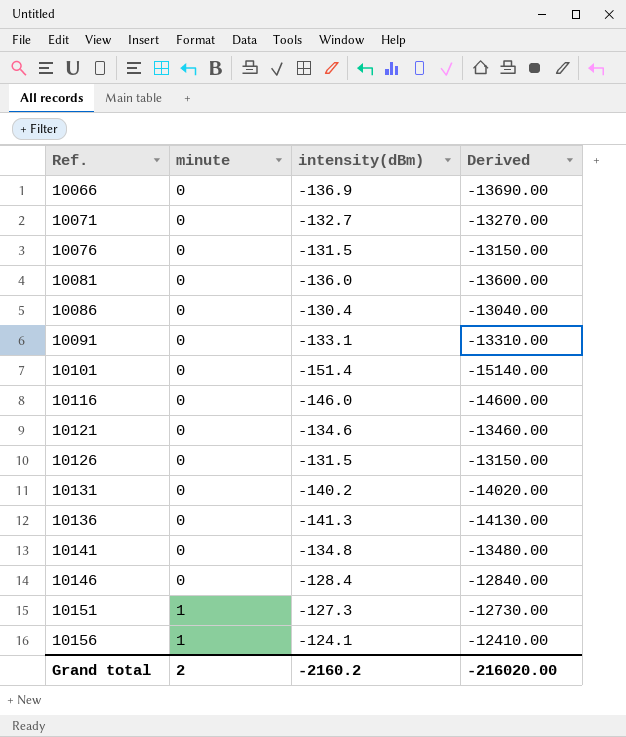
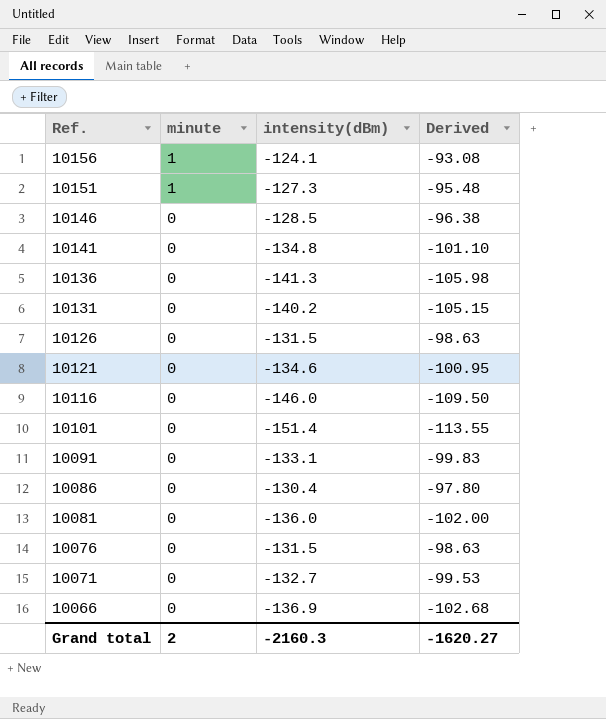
row order: Ref. ascending -> Ref. descending
column Derived | formula: [intensity(dBm)] * 100 -> [intensity(dBm)] * 0.75
10146 | intensity(dBm): -128.4 -> -128.5
Grand total | intensity(dBm): -2160.2 -> -2160.3
Grand total | Derived: -216020.00 -> -1620.27

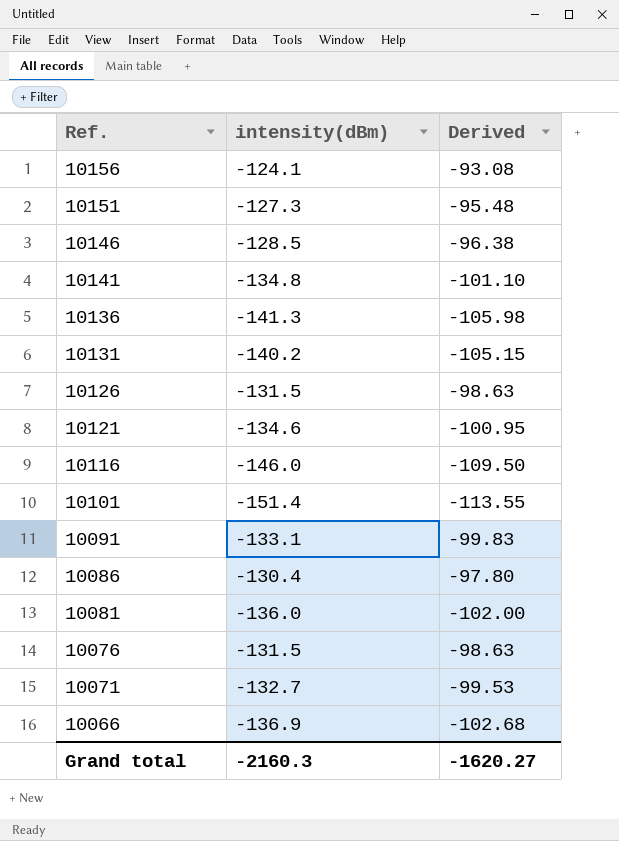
column minute | position: 2 -> none

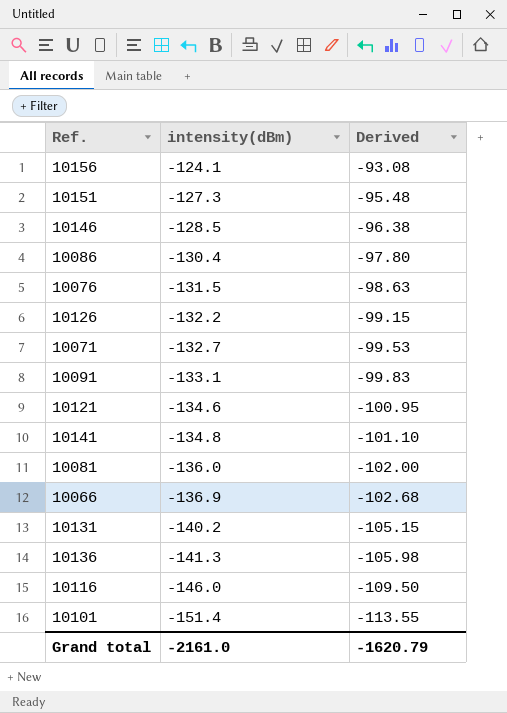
row order: Ref. descending -> intensity(dBm) descending
10126 | intensity(dBm): -131.5 -> -132.2
10126 | Derived: -98.63 -> -99.15
Grand total | intensity(dBm): -2160.3 -> -2161.0
Grand total | Derived: -1620.27 -> -1620.79

